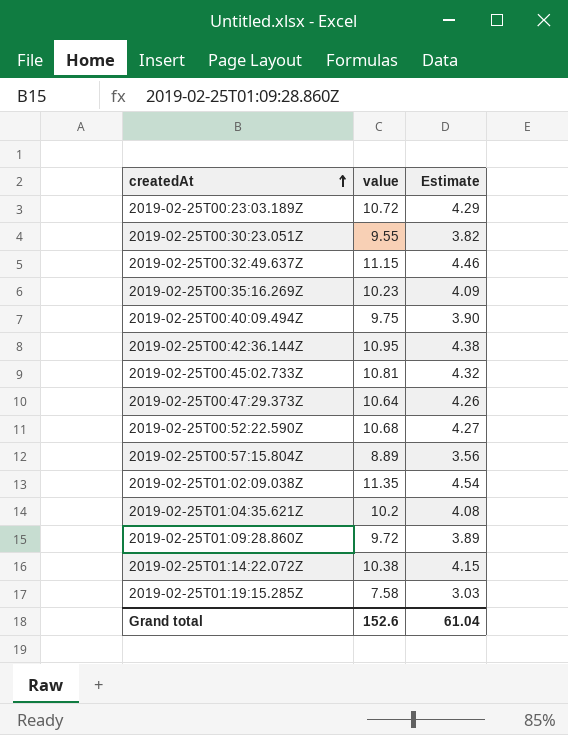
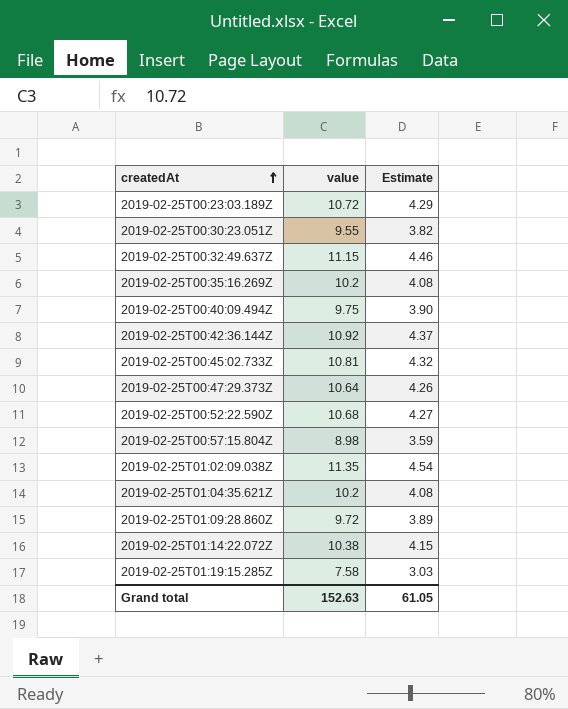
2019-02-25T00:35:16.269Z | value: 10.23 -> 10.2
2019-02-25T00:35:16.269Z | Estimate: 4.09 -> 4.08
2019-02-25T00:42:36.144Z | value: 10.95 -> 10.92
2019-02-25T00:42:36.144Z | Estimate: 4.38 -> 4.37
2019-02-25T00:57:15.804Z | value: 8.89 -> 8.98
2019-02-25T00:57:15.804Z | Estimate: 3.56 -> 3.59
Grand total | value: 152.6 -> 152.63
Grand total | Estimate: 61.04 -> 61.05

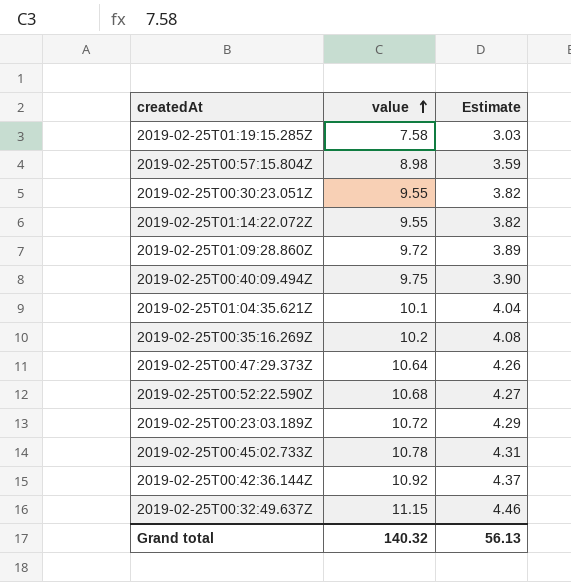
row order: createdAt ascending -> value ascending
row 2019-02-25T01:02:09.038Z: 11.35 | 4.54 -> none
2019-02-25T01:14:22.072Z | value: 10.38 -> 9.55
2019-02-25T01:14:22.072Z | Estimate: 4.15 -> 3.82
2019-02-25T01:04:35.621Z | value: 10.2 -> 10.1
2019-02-25T01:04:35.621Z | Estimate: 4.08 -> 4.04
2019-02-25T00:45:02.733Z | value: 10.81 -> 10.78
2019-02-25T00:45:02.733Z | Estimate: 4.32 -> 4.31
Grand total | value: 152.63 -> 140.32
Grand total | Estimate: 61.05 -> 56.13

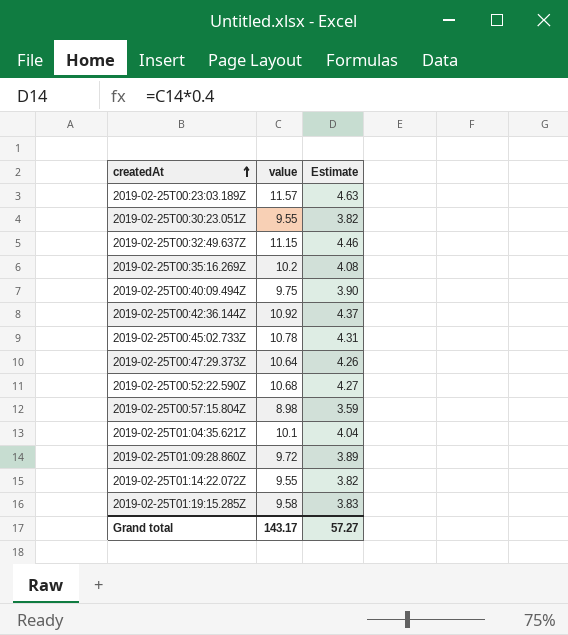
row order: value ascending -> createdAt ascending
2019-02-25T00:23:03.189Z | value: 10.72 -> 11.57
2019-02-25T00:23:03.189Z | Estimate: 4.29 -> 4.63
2019-02-25T01:19:15.285Z | value: 7.58 -> 9.58
2019-02-25T01:19:15.285Z | Estimate: 3.03 -> 3.83
Grand total | value: 140.32 -> 143.17
Grand total | Estimate: 56.13 -> 57.27

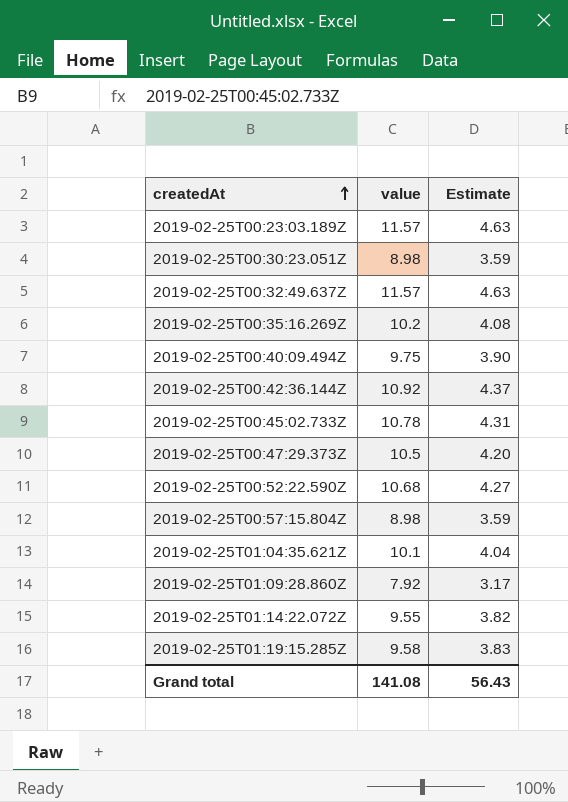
2019-02-25T00:30:23.051Z | value: 9.55 -> 8.98
2019-02-25T00:30:23.051Z | Estimate: 3.82 -> 3.59
2019-02-25T00:32:49.637Z | value: 11.15 -> 11.57
2019-02-25T00:32:49.637Z | Estimate: 4.46 -> 4.63
2019-02-25T00:47:29.373Z | value: 10.64 -> 10.5
2019-02-25T00:47:29.373Z | Estimate: 4.26 -> 4.20
2019-02-25T01:09:28.860Z | value: 9.72 -> 7.92
2019-02-25T01:09:28.860Z | Estimate: 3.89 -> 3.17
Grand total | value: 143.17 -> 141.08
Grand total | Estimate: 57.27 -> 56.43

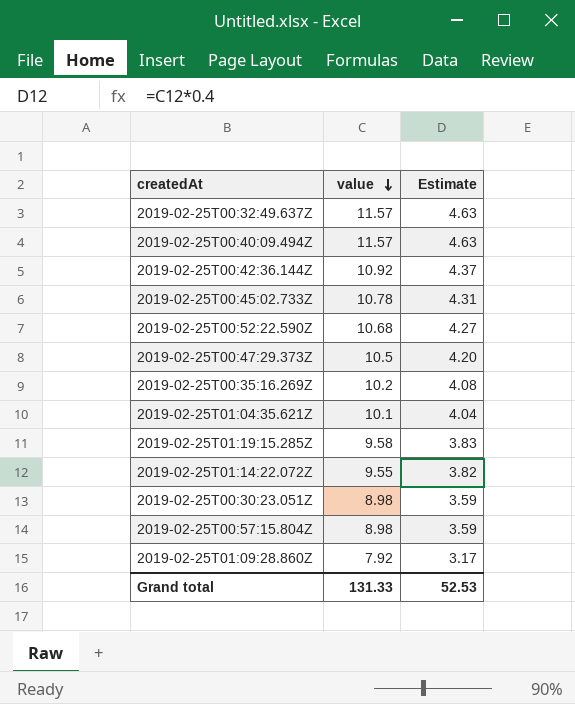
row order: createdAt ascending -> value descending
row 2019-02-25T00:23:03.189Z: 11.57 | 4.63 -> none
2019-02-25T00:40:09.494Z | value: 9.75 -> 11.57
2019-02-25T00:40:09.494Z | Estimate: 3.90 -> 4.63
Grand total | value: 141.08 -> 131.33
Grand total | Estimate: 56.43 -> 52.53

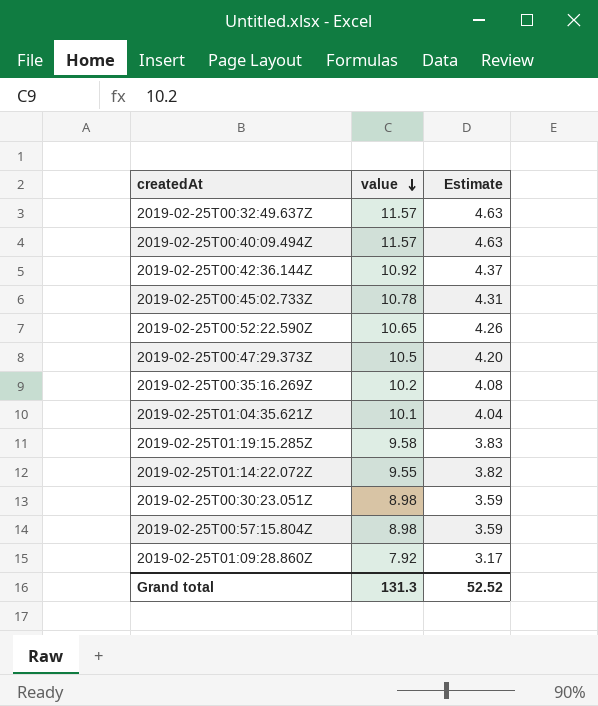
2019-02-25T00:52:22.590Z | value: 10.68 -> 10.65
2019-02-25T00:52:22.590Z | Estimate: 4.27 -> 4.26
Grand total | value: 131.33 -> 131.3
Grand total | Estimate: 52.53 -> 52.52

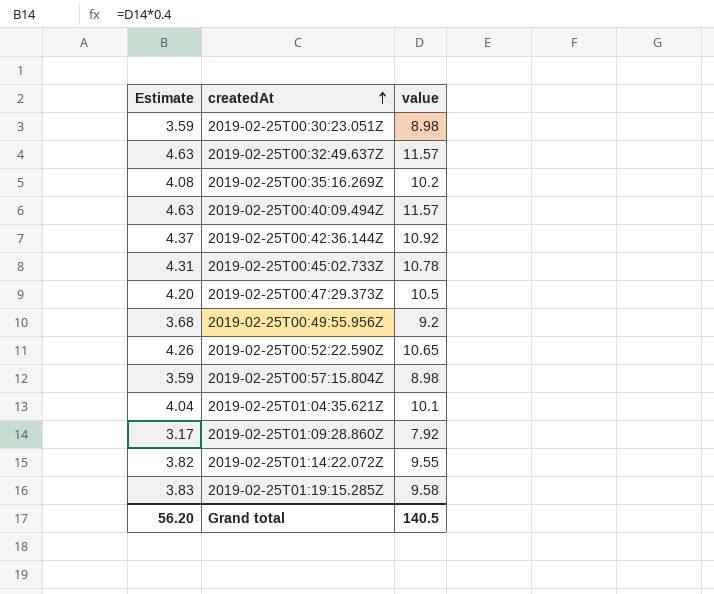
row order: value descending -> createdAt ascending
column Estimate | position: 3 -> 1
row 2019-02-25T00:49:55.956Z: none -> 3.68 | 9.2
Grand total | Estimate: 52.52 -> 56.20
Grand total | value: 131.3 -> 140.5

